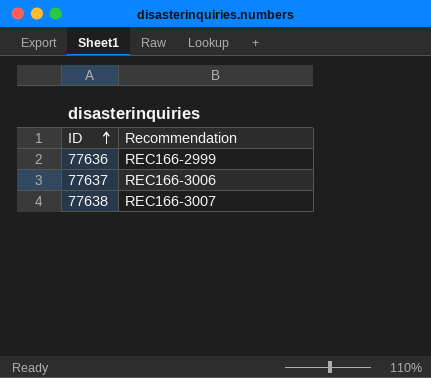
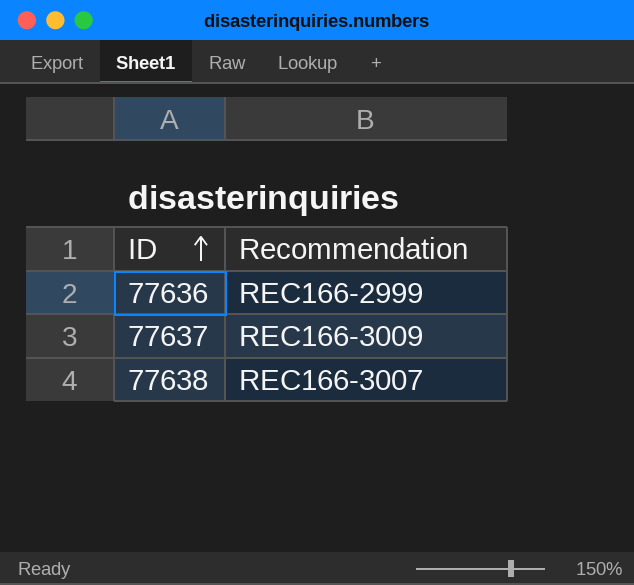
77637 | Recommendation: REC166-3006 -> REC166-3009

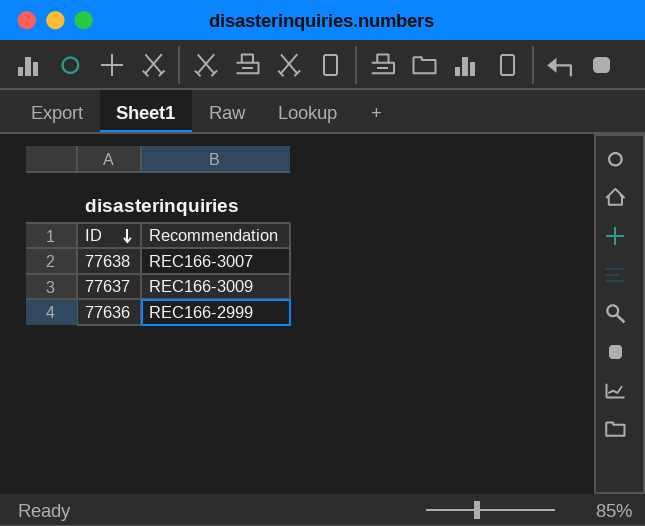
row order: ID ascending -> ID descending

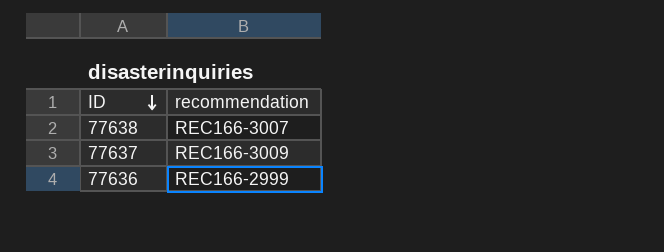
column name: Recommendation -> recommendation

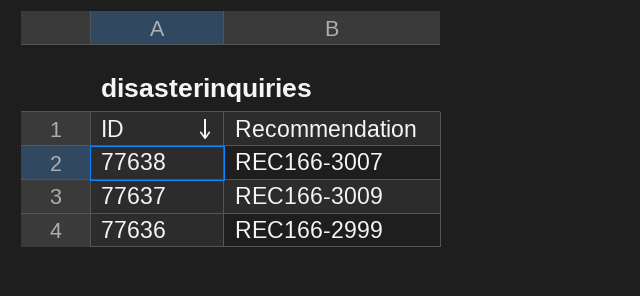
column name: recommendation -> Recommendation

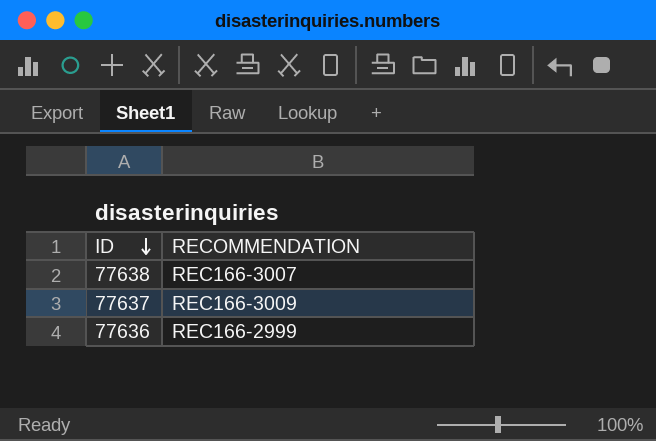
column name: Recommendation -> RECOMMENDATION

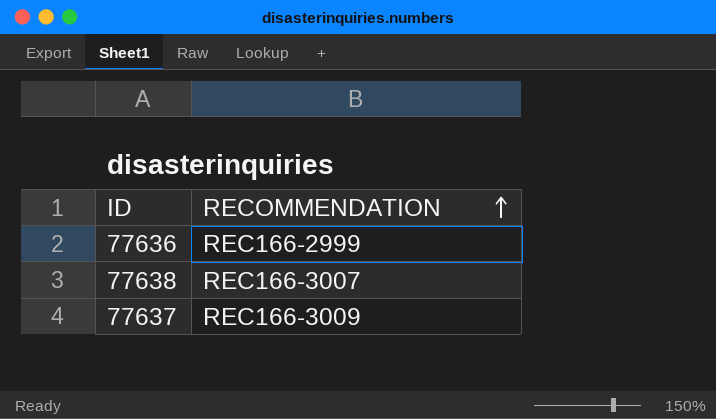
row order: ID descending -> RECOMMENDATION ascending

